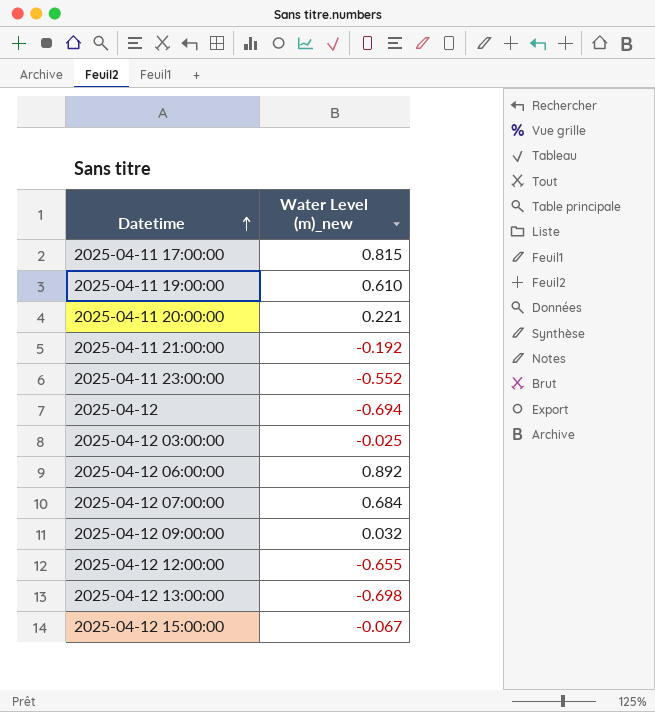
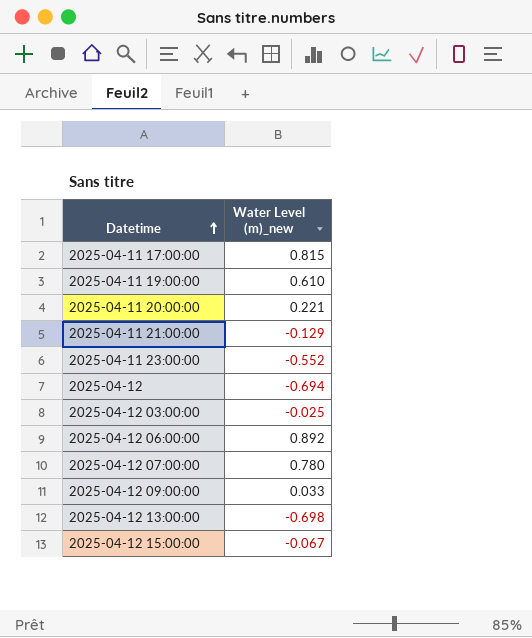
row 2025-04-12 12:00:00: -0.655 -> none
2025-04-11 21:00:00 | Water Level (m)_new: -0.192 -> -0.129
2025-04-12 07:00:00 | Water Level (m)_new: 0.684 -> 0.780
2025-04-12 09:00:00 | Water Level (m)_new: 0.032 -> 0.033

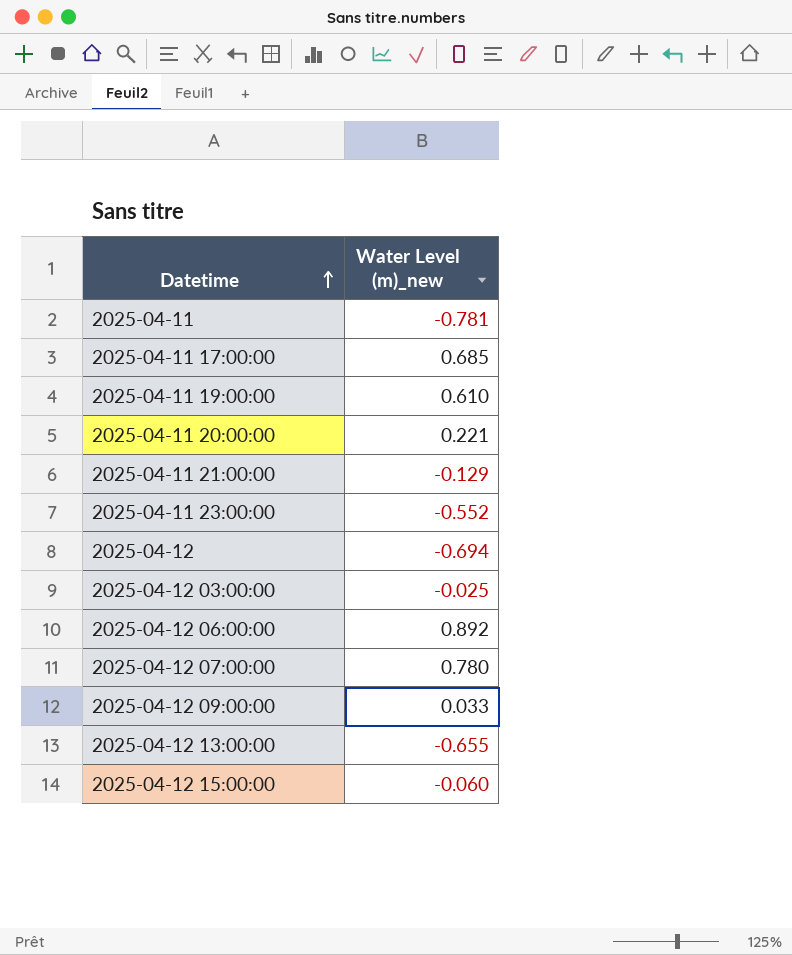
row 2025-04-11: none -> -0.781
2025-04-11 17:00:00 | Water Level (m)_new: 0.815 -> 0.685
2025-04-12 13:00:00 | Water Level (m)_new: -0.698 -> -0.655
2025-04-12 15:00:00 | Water Level (m)_new: -0.067 -> -0.060

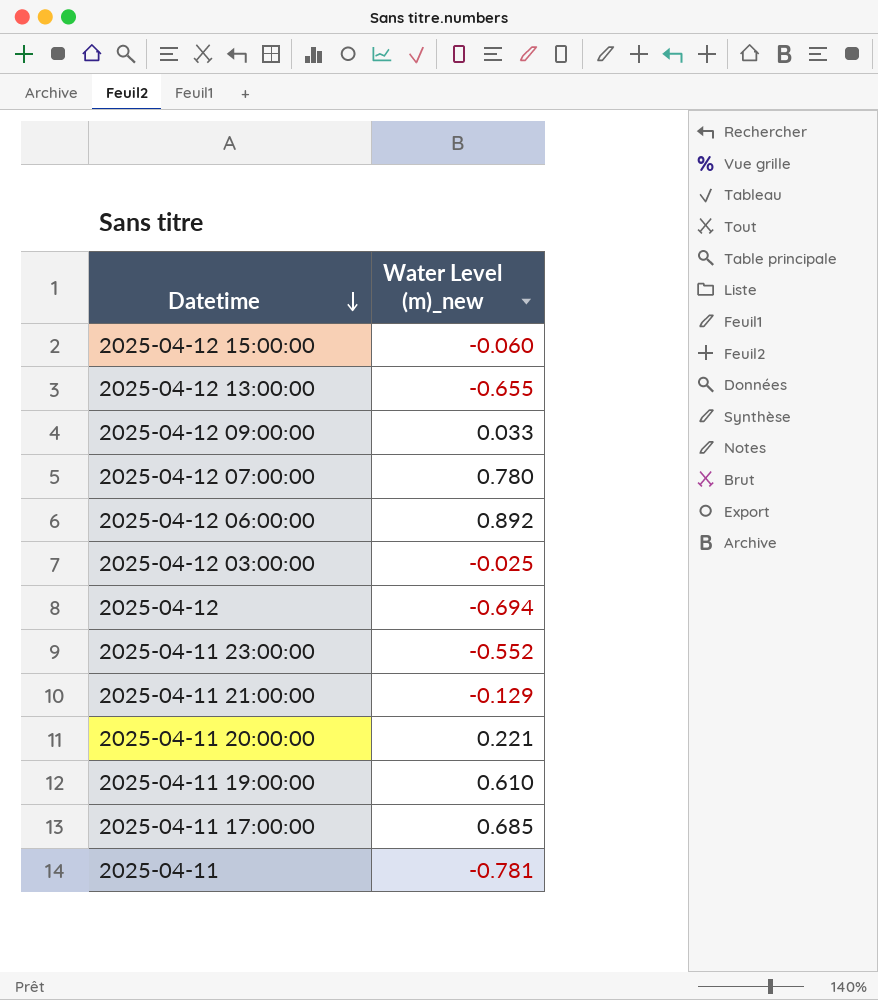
row order: Datetime ascending -> Datetime descending

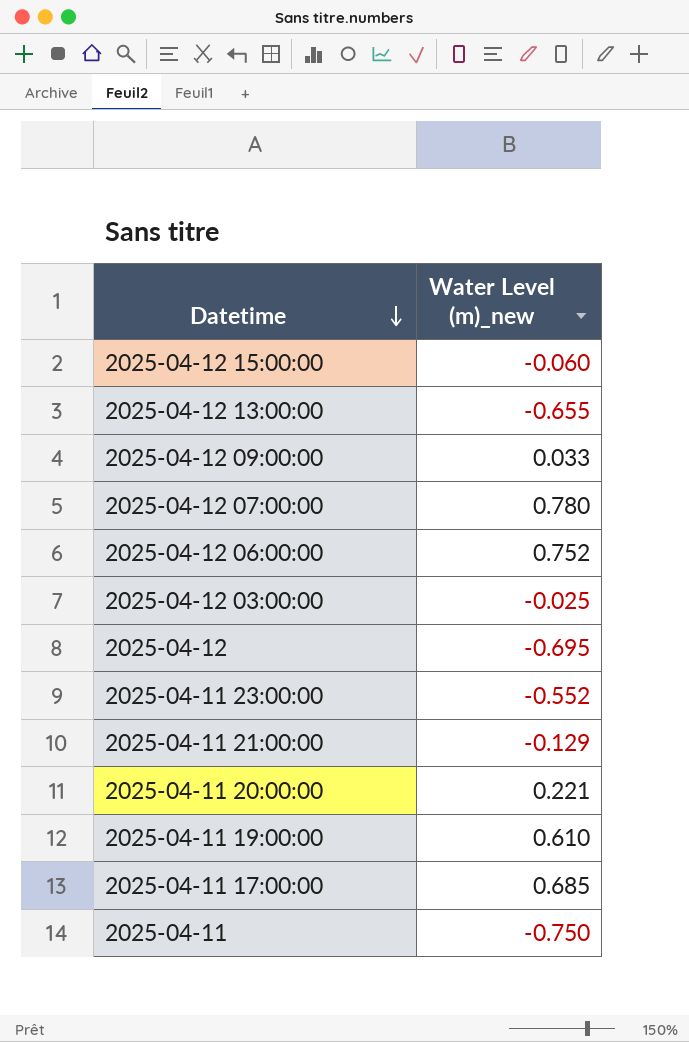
2025-04-12 06:00:00 | Water Level (m)_new: 0.892 -> 0.752
2025-04-12 | Water Level (m)_new: -0.694 -> -0.695
2025-04-11 | Water Level (m)_new: -0.781 -> -0.750

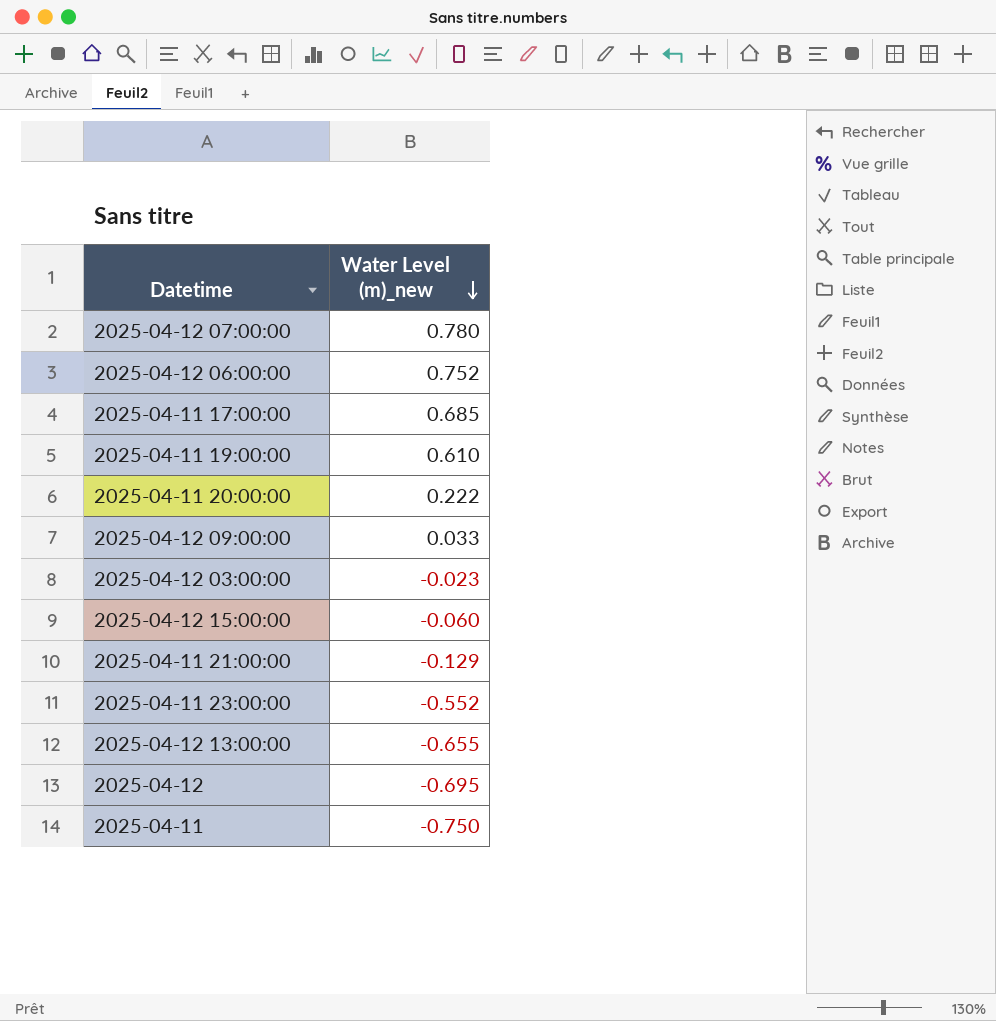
row order: Datetime descending -> Water Level (m)_new descending
2025-04-11 20:00:00 | Water Level (m)_new: 0.221 -> 0.222
2025-04-12 03:00:00 | Water Level (m)_new: -0.025 -> -0.023

